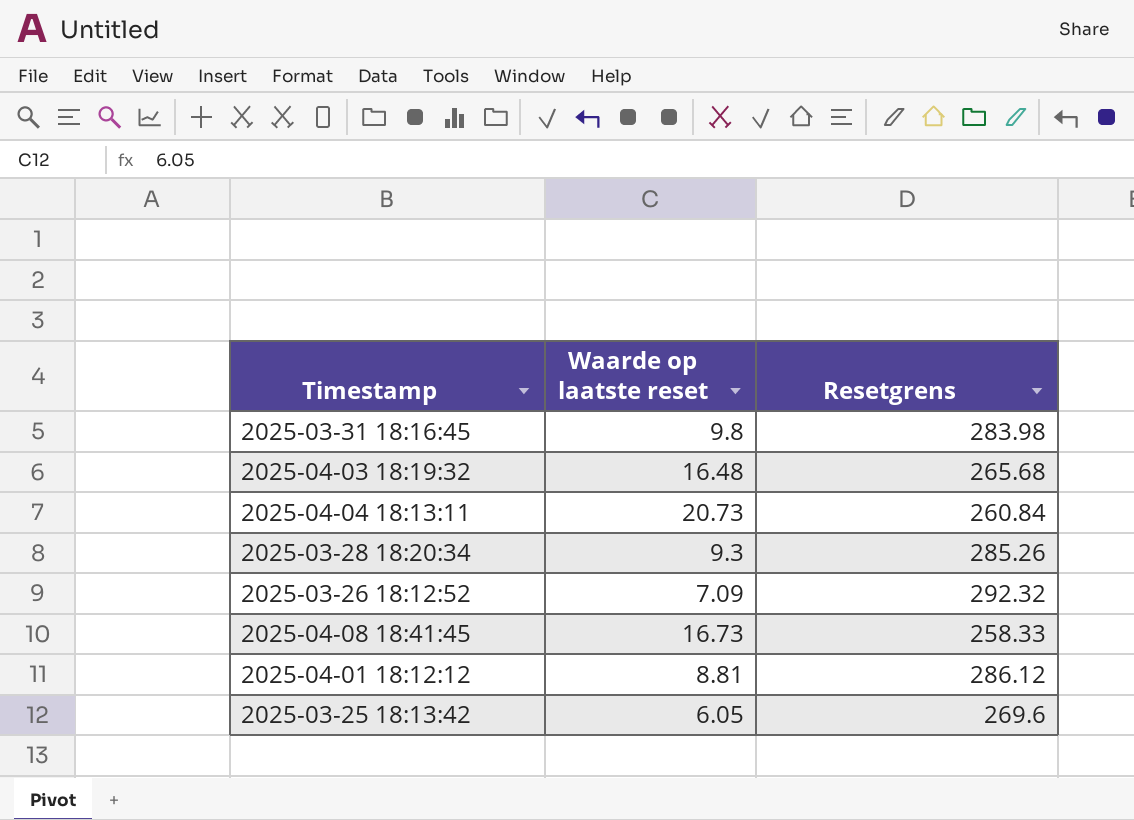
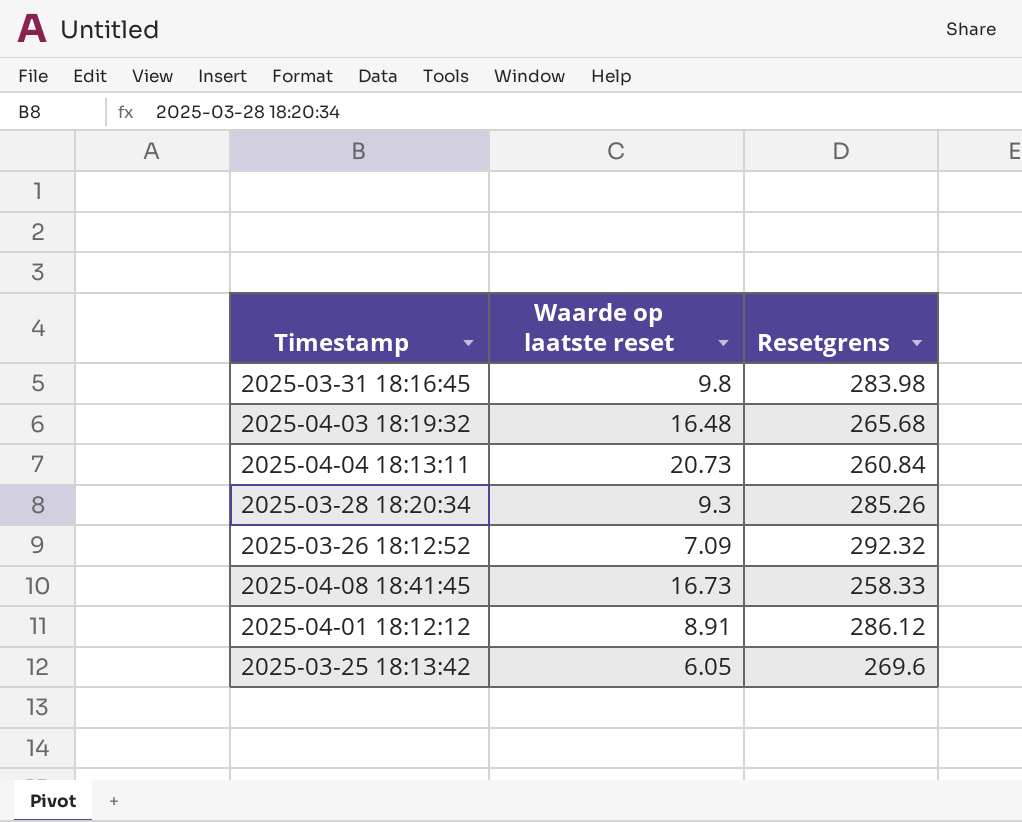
2025-04-01 18:12:12 | Waarde op laatste reset: 8.81 -> 8.91

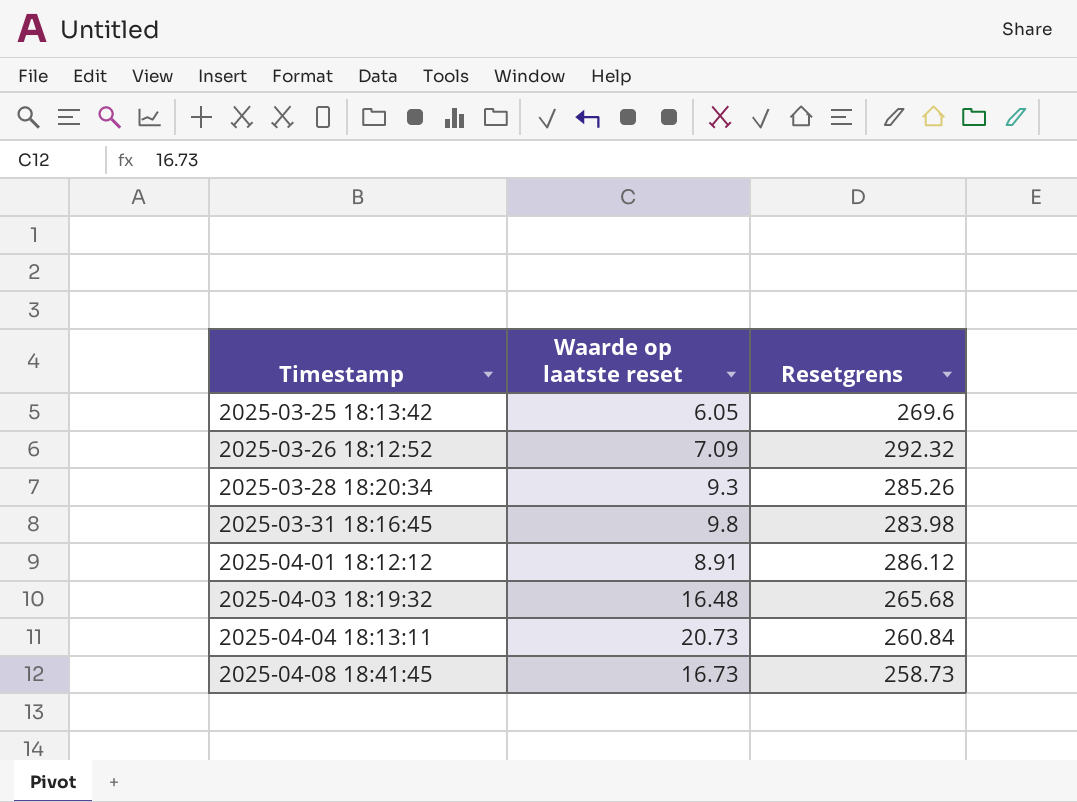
row order: none -> Timestamp ascending
2025-04-08 18:41:45 | Resetgrens: 258.33 -> 258.73

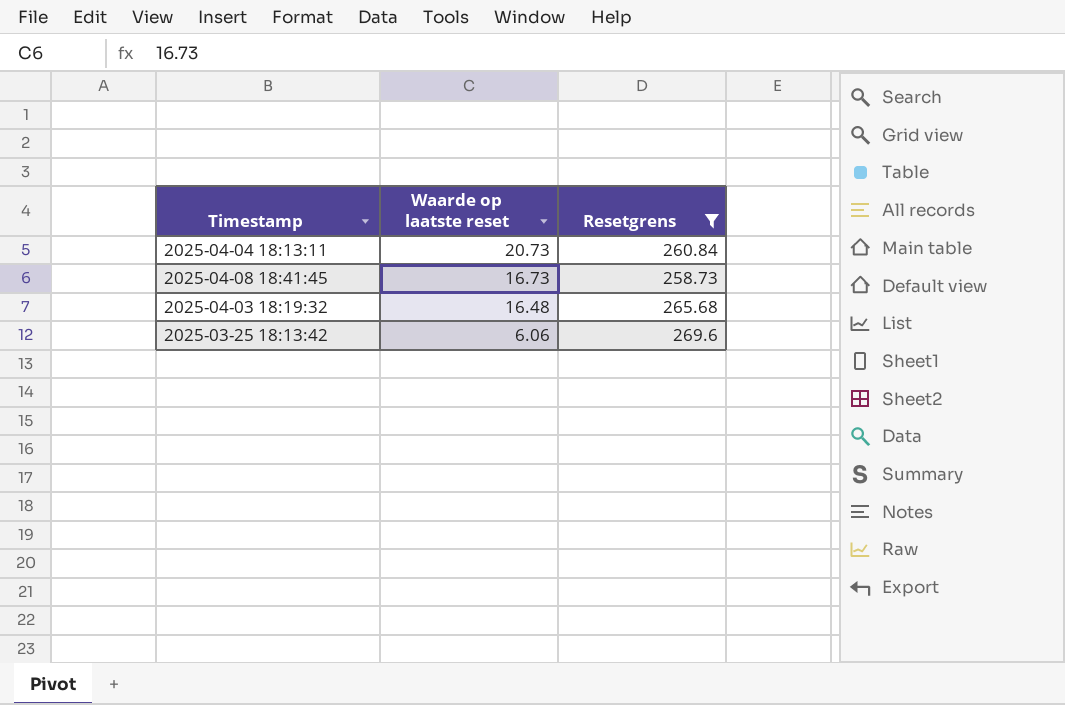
filter: none -> Resetgrens <= 269.6
row order: Timestamp ascending -> Waarde op laatste reset descending
2025-03-25 18:13:42 | Waarde op laatste reset: 6.05 -> 6.06

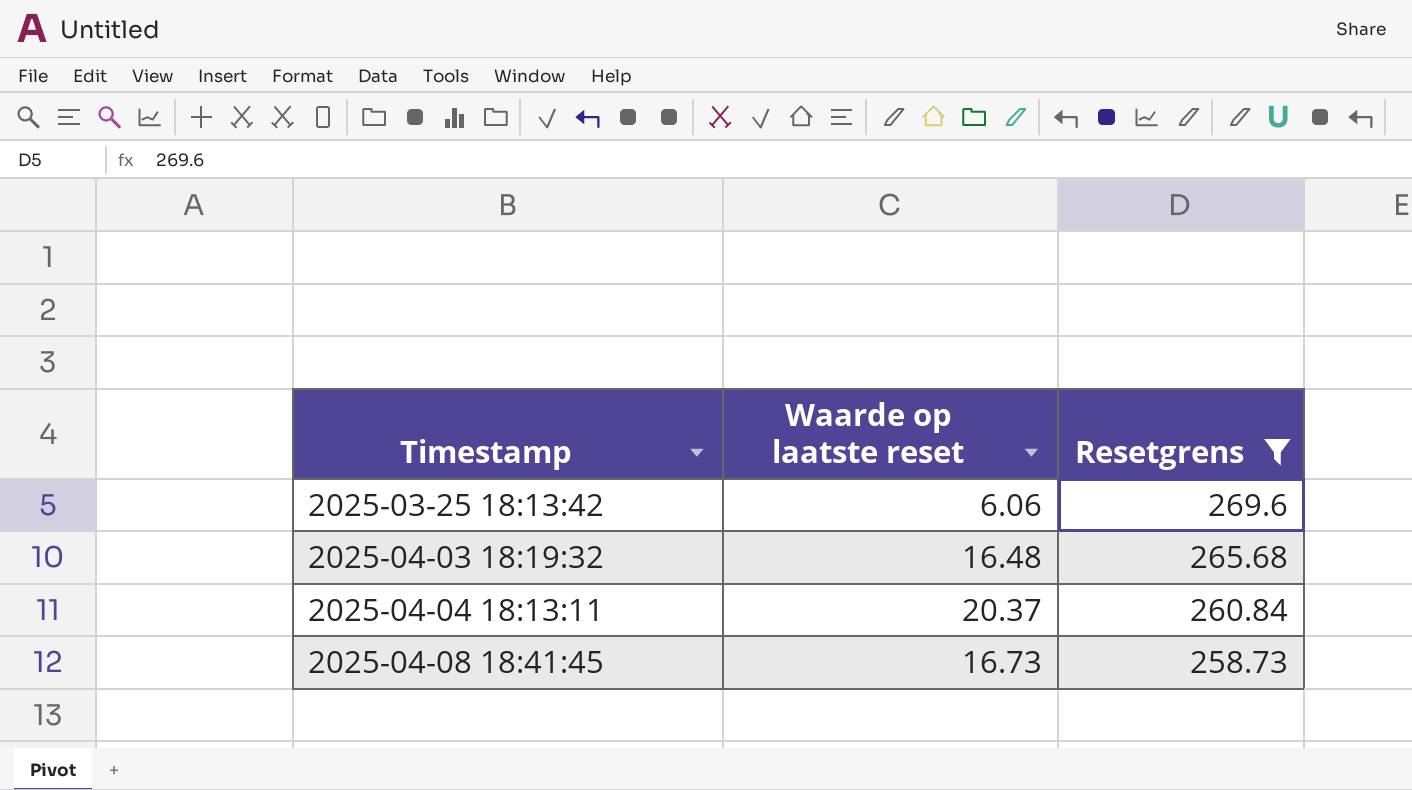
row order: Waarde op laatste reset descending -> Timestamp ascending
2025-04-04 18:13:11 | Waarde op laatste reset: 20.73 -> 20.37

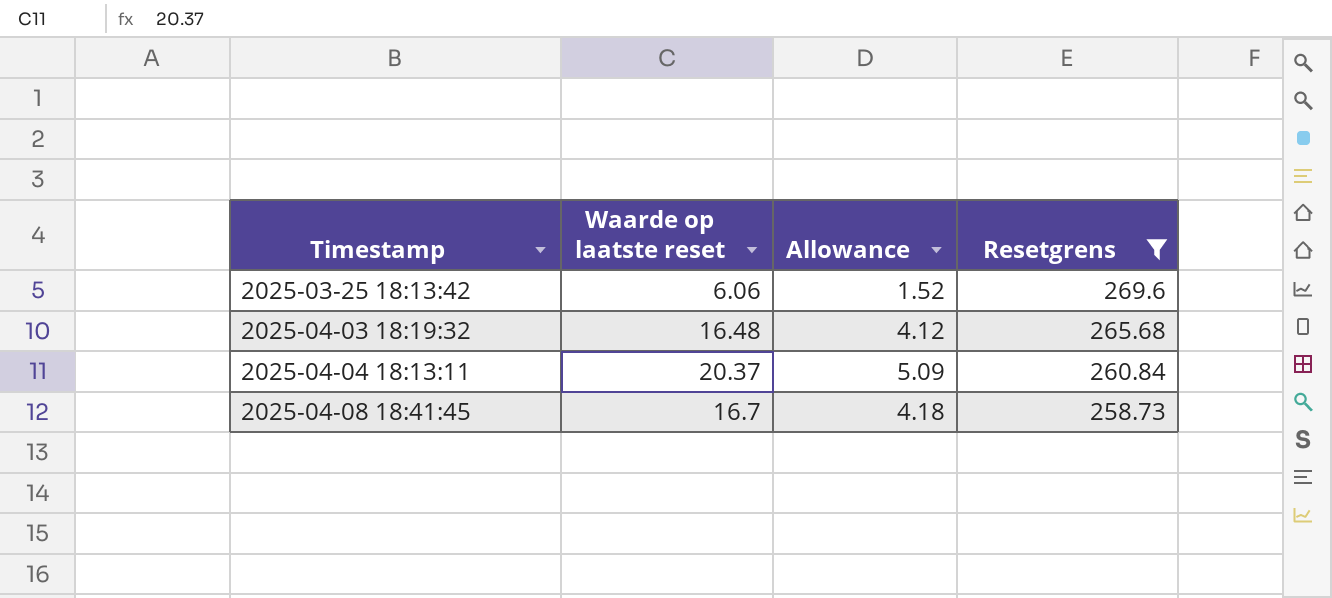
column Allowance | formula: none -> [Waarde op laatste reset] * 0.25
2025-04-08 18:41:45 | Waarde op laatste reset: 16.73 -> 16.7

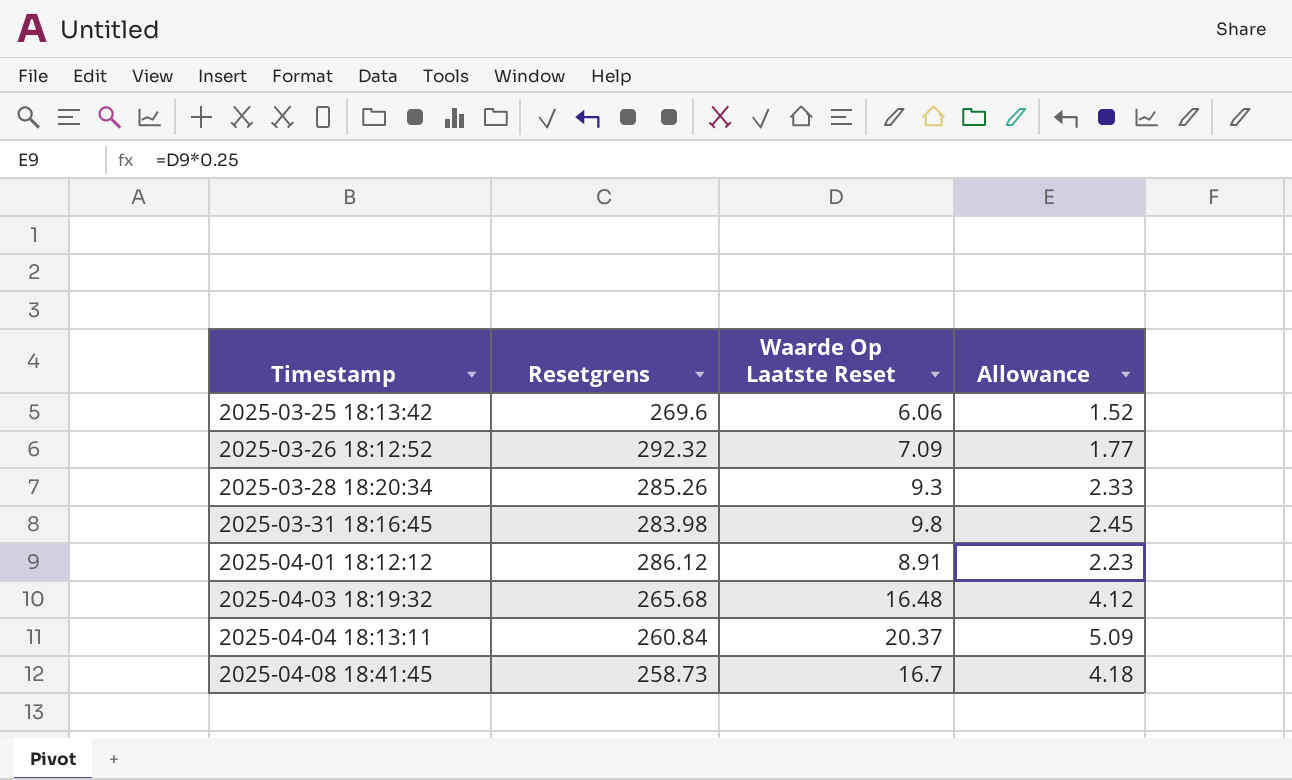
filter: Resetgrens <= 269.6 -> none
column Resetgrens | position: 4 -> 2
column name: Waarde op laatste reset -> Waarde Op Laatste Reset

